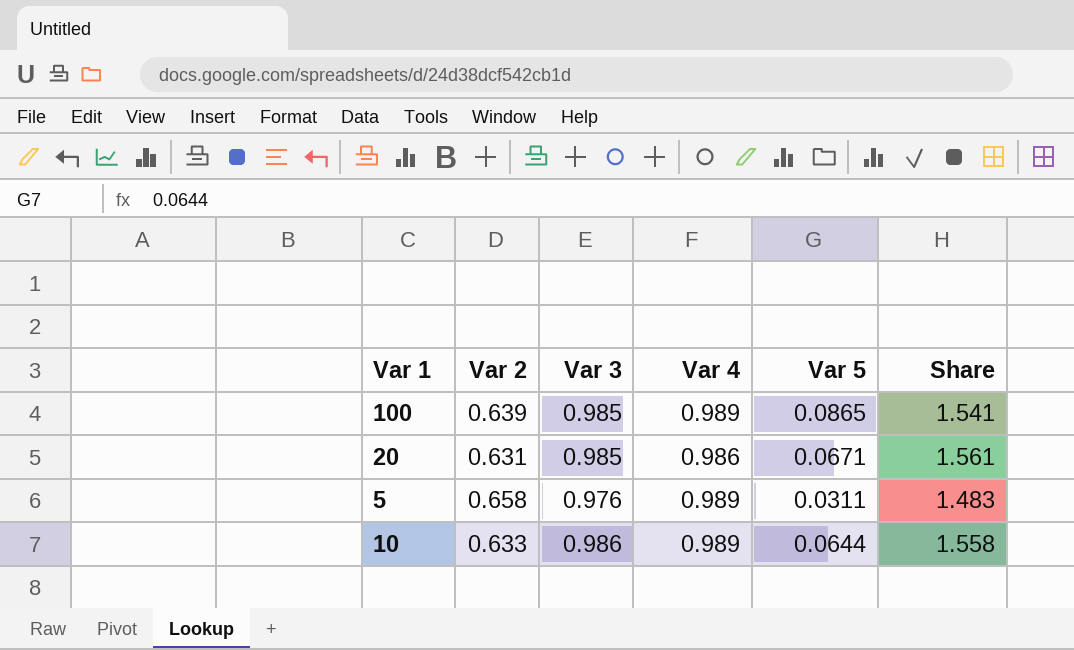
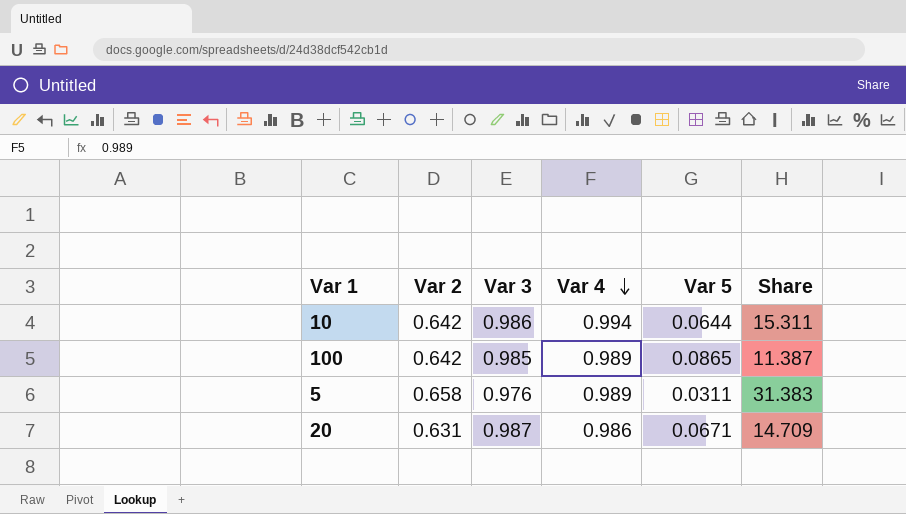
row order: none -> Var 4 descending
column Share | formula: [Var 3] / [Var 2] -> [Var 3] / [Var 5]
10 | Var 2: 0.633 -> 0.642
10 | Var 4: 0.989 -> 0.994
100 | Var 2: 0.639 -> 0.642
20 | Var 3: 0.985 -> 0.987

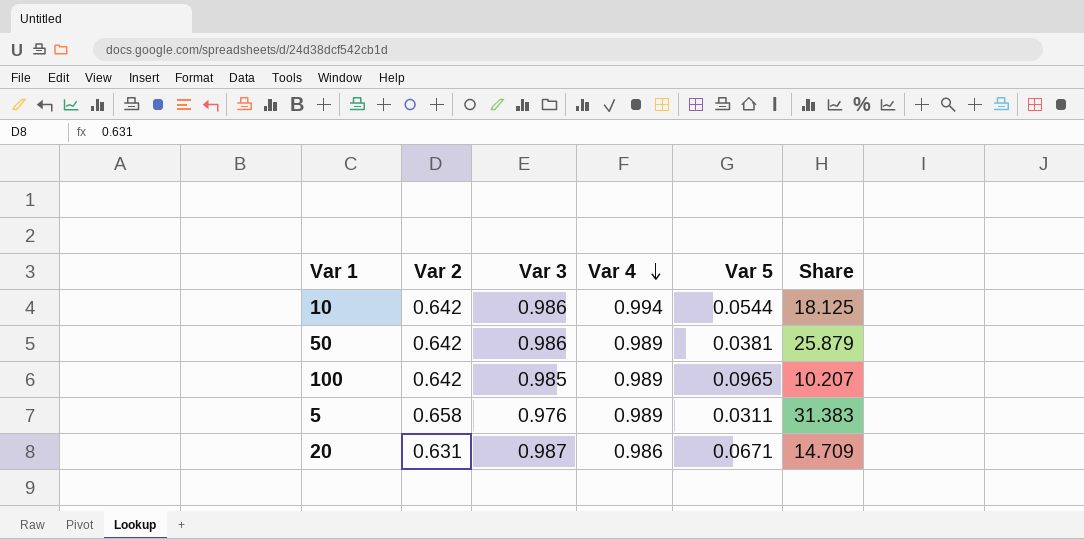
10 | Var 5: 0.0644 -> 0.0544
10 | Share: 15.311 -> 18.125
row 50: none -> 0.642 | 0.986 | 0.989 | 0.0381 | 25.879
100 | Var 5: 0.0865 -> 0.0965
100 | Share: 11.387 -> 10.207

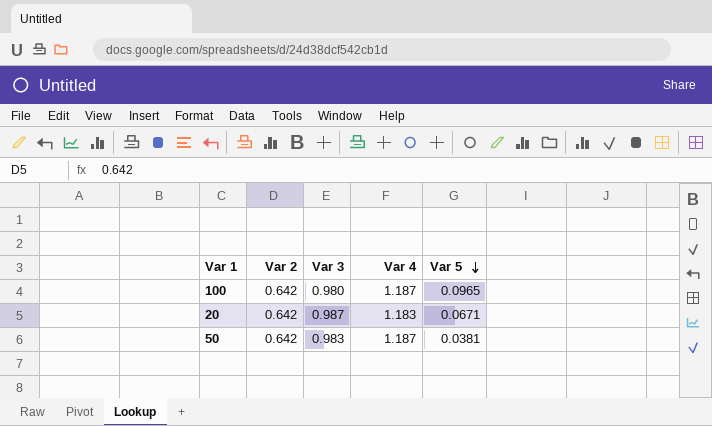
row order: Var 4 descending -> Var 5 descending
column Share | formula: [Var 3] / [Var 5] -> none
row 10: 0.642 | 0.986 | 0.994 | 0.0544 | 18.125 -> none
row 5: 0.658 | 0.976 | 0.989 | 0.0311 | 31.383 -> none
100 | Var 3: 0.985 -> 0.980
100 | Var 4: 0.989 -> 1.187
20 | Var 2: 0.631 -> 0.642
20 | Var 4: 0.986 -> 1.183
50 | Var 3: 0.986 -> 0.983
50 | Var 4: 0.989 -> 1.187

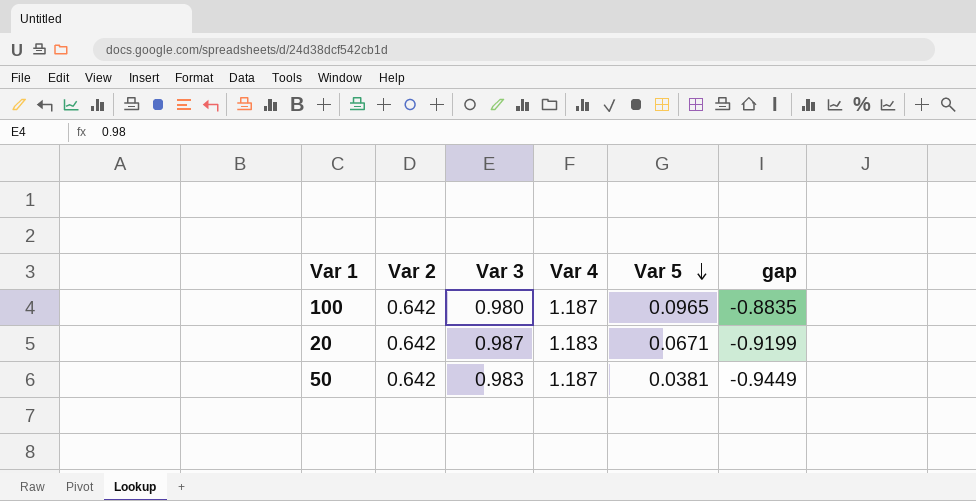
column gap | formula: none -> [Var 5] - [Var 3]

